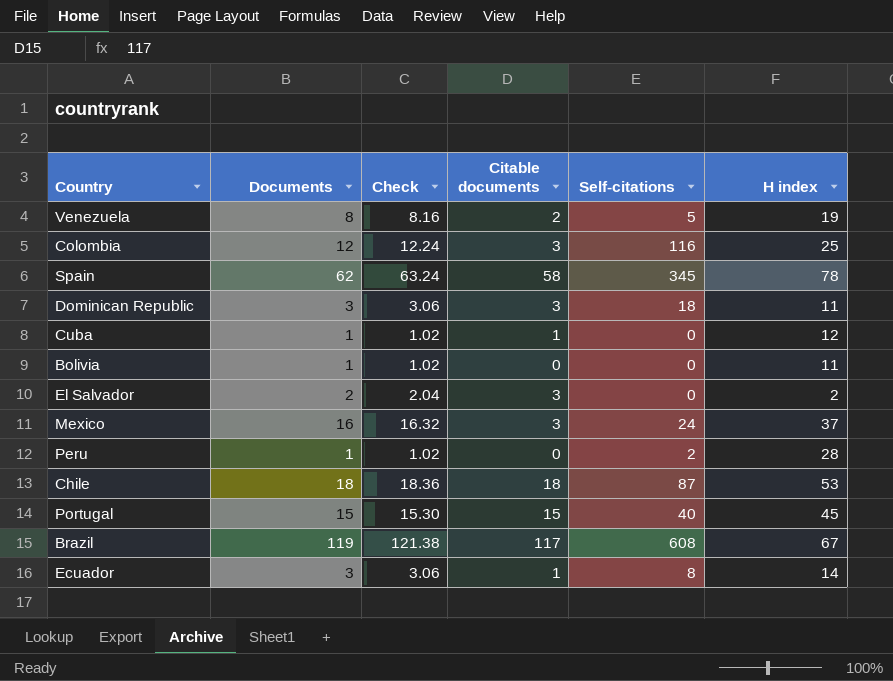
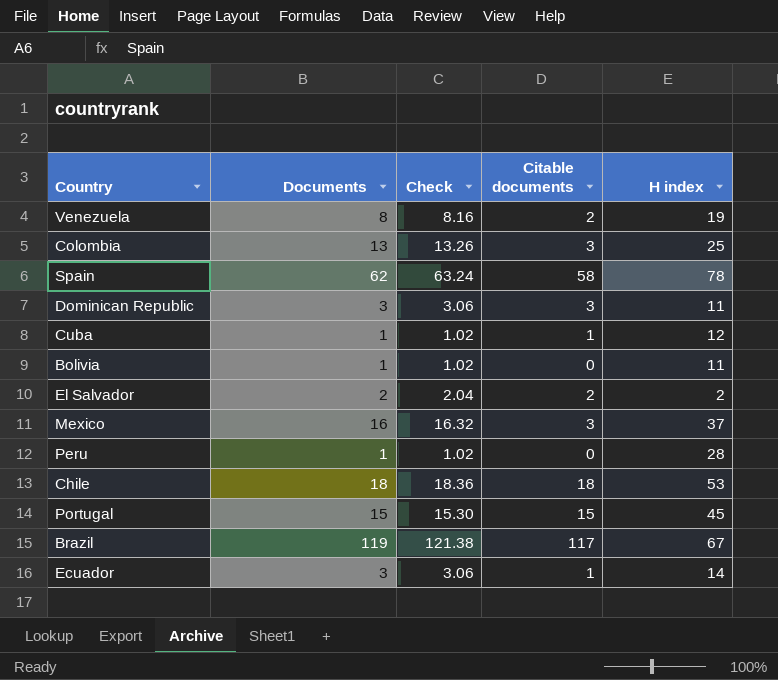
column Self-citations | position: 5 -> none
Colombia | Documents: 12 -> 13
Colombia | Check: 12.24 -> 13.26
El Salvador | Citable documents: 3 -> 2

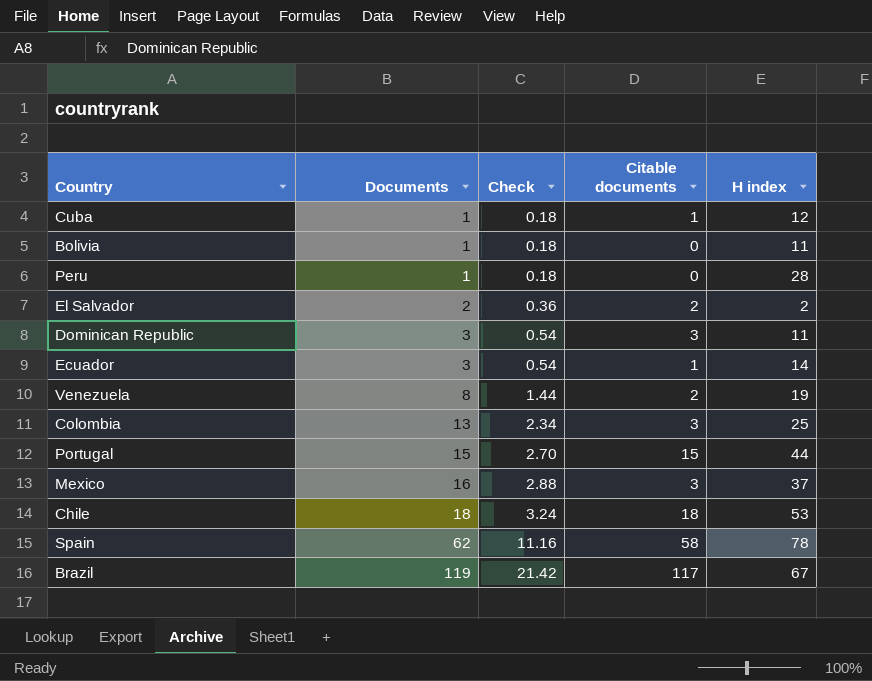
row order: none -> Documents ascending
column Check | formula: [Documents] * 1.02 -> [Documents] * 0.18
Portugal | H index: 45 -> 44

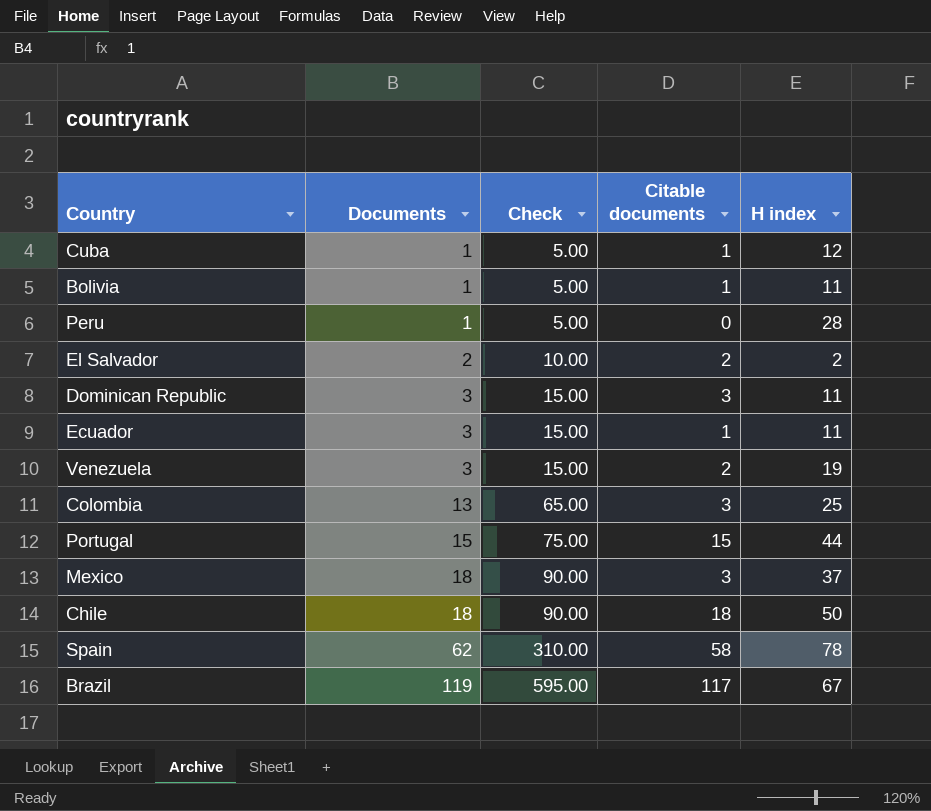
column Check | formula: [Documents] * 0.18 -> [Documents] * 5
Bolivia | Citable documents: 0 -> 1
Ecuador | H index: 14 -> 11
Venezuela | Documents: 8 -> 3
Mexico | Documents: 16 -> 18
Chile | H index: 53 -> 50

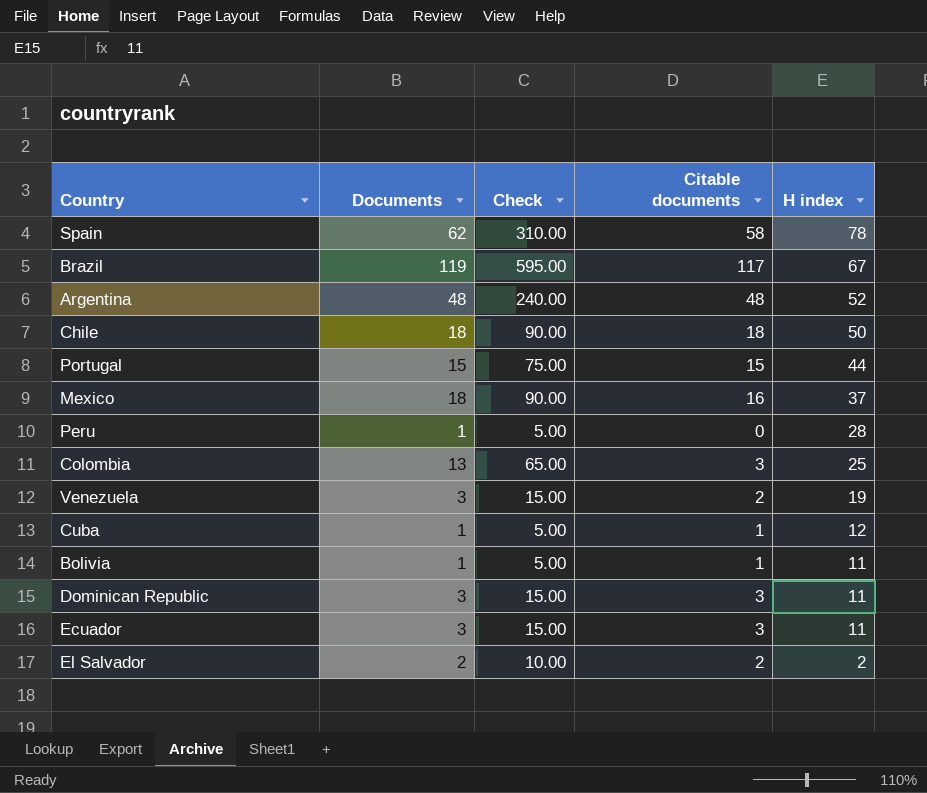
row order: Documents ascending -> H index descending
row Argentina: none -> 48 | 240.00 | 48 | 52
Mexico | Citable documents: 3 -> 16
Ecuador | Citable documents: 1 -> 3

